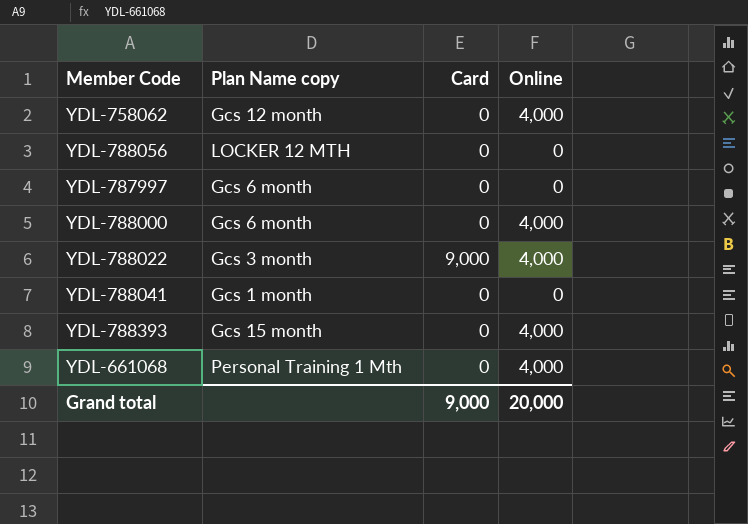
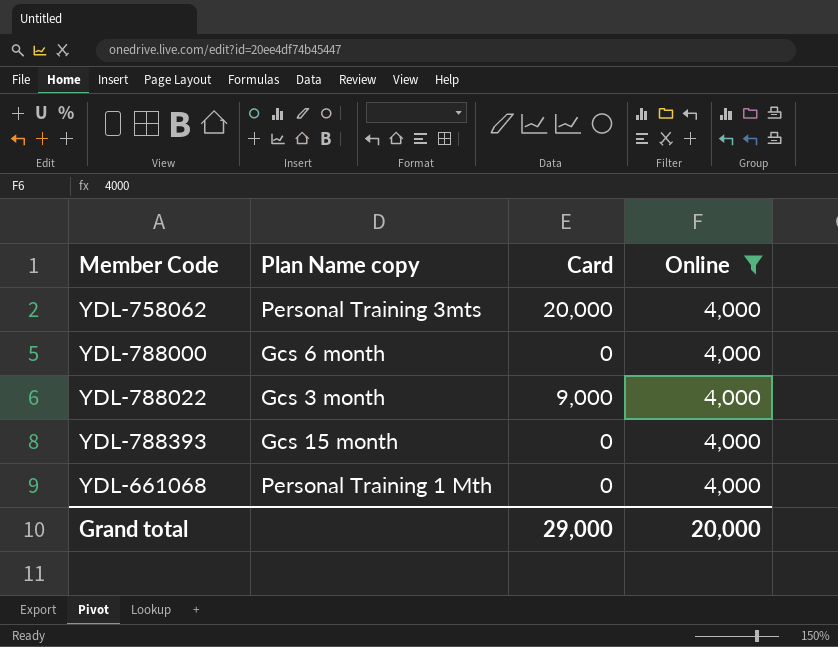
filter: none -> Online = 4,000
YDL-758062 | Plan Name copy: Gcs 12 month -> Personal Training 3mts
YDL-758062 | Card: 0 -> 20,000
Grand total | Card: 9,000 -> 29,000

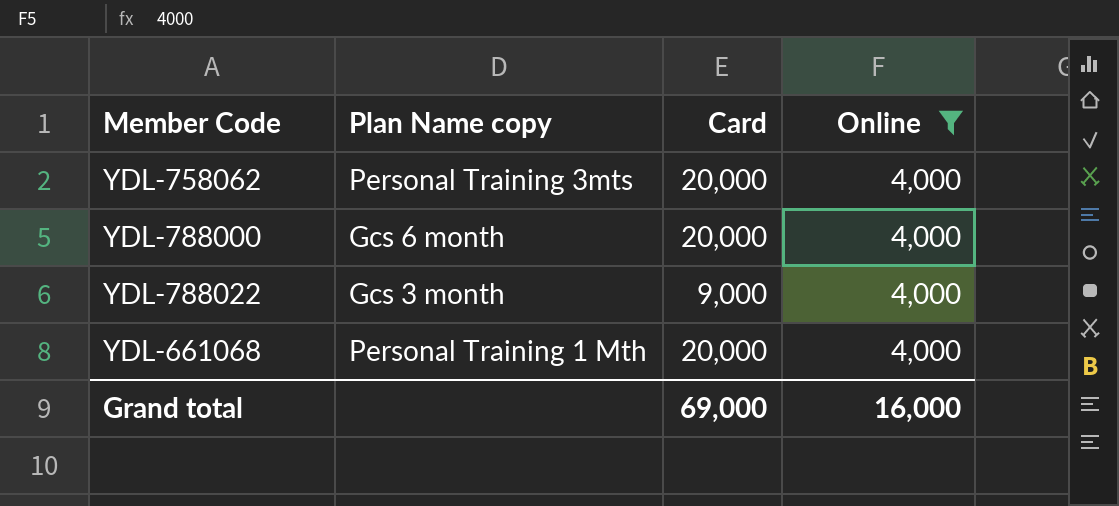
row YDL-788393: Gcs 15 month | 0 | 4,000 -> none
YDL-788000 | Card: 0 -> 20,000
YDL-661068 | Card: 0 -> 20,000
Grand total | Card: 29,000 -> 69,000
Grand total | Online: 20,000 -> 16,000

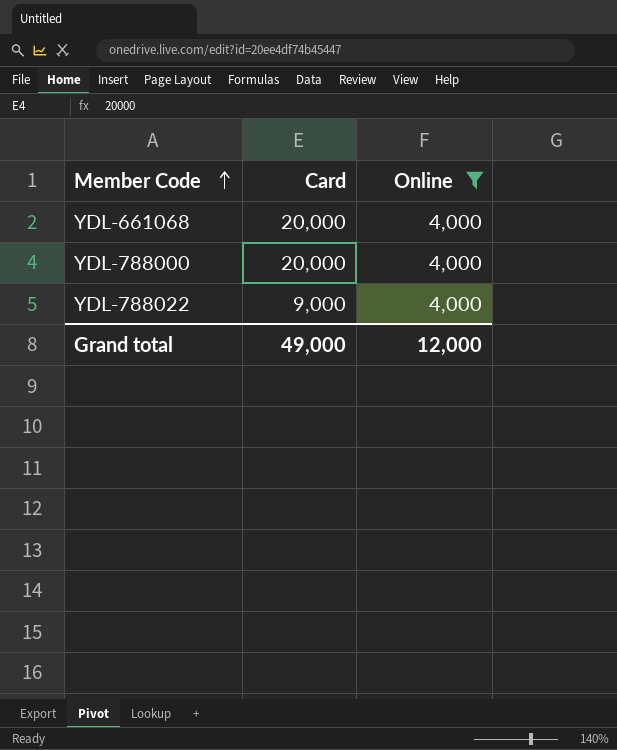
row order: none -> Member Code ascending
column Plan Name copy | position: 2 -> none
row YDL-758062: Personal Training 3mts | 20,000 | 4,000 -> none
Grand total | Card: 69,000 -> 49,000
Grand total | Online: 16,000 -> 12,000

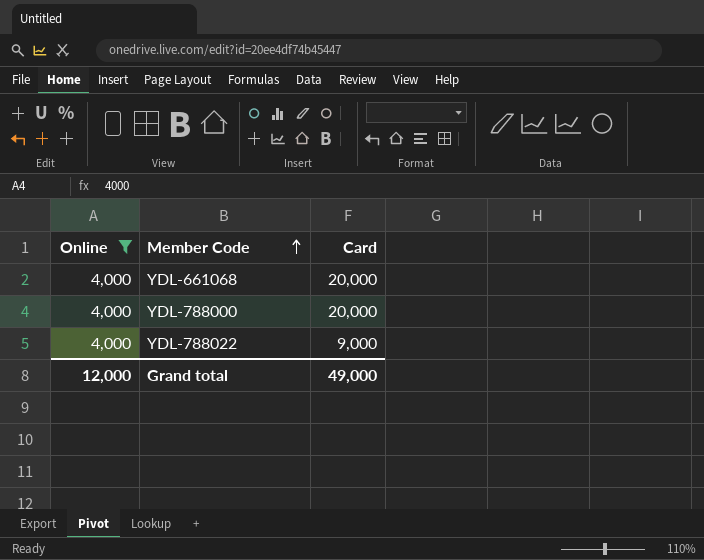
column Online | position: 3 -> 1

